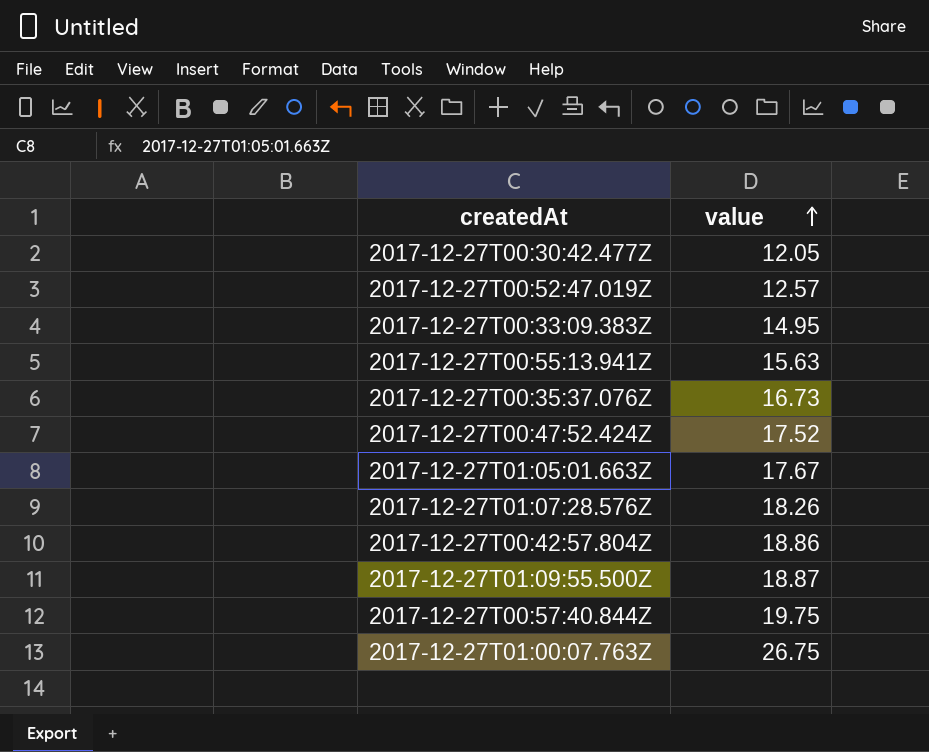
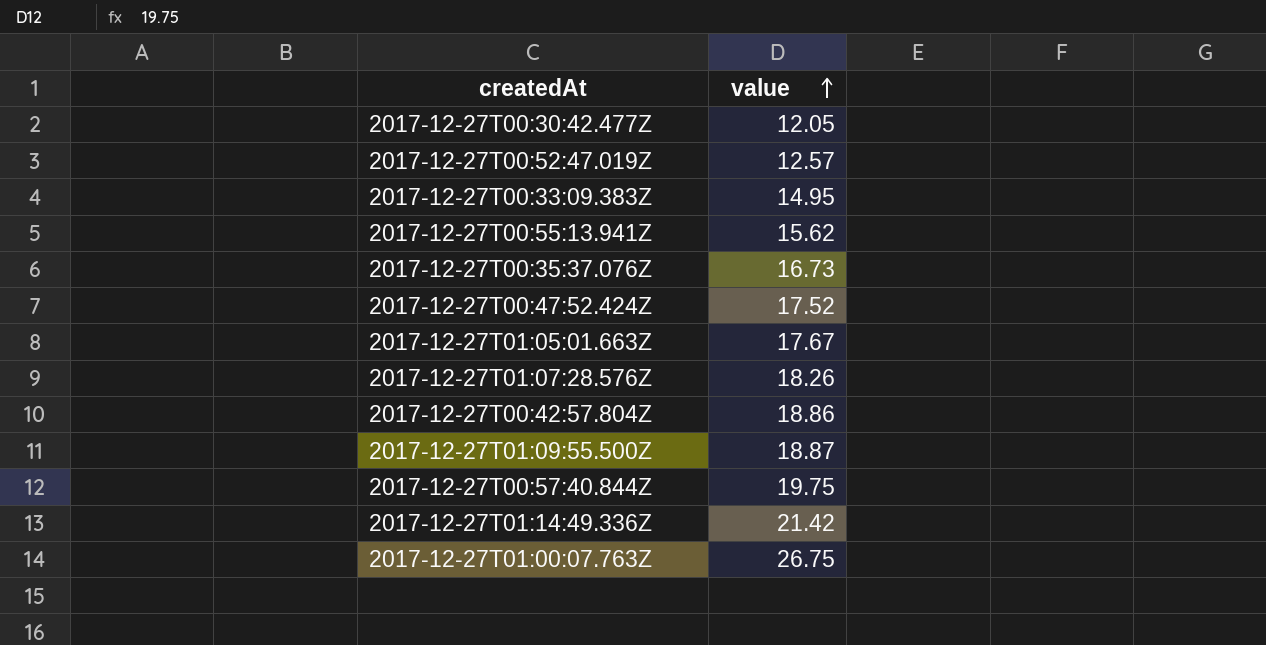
2017-12-27T00:55:13.941Z | value: 15.63 -> 15.62
row 2017-12-27T01:14:49.336Z: none -> 21.42

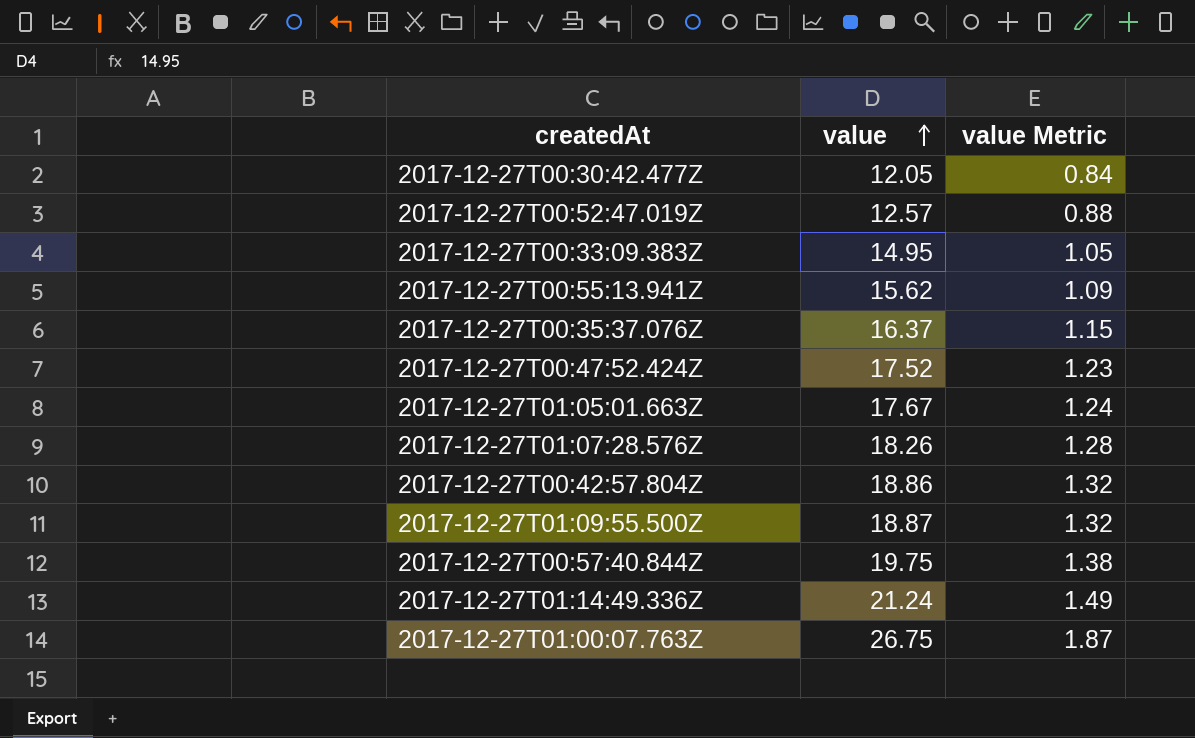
column value Metric | formula: none -> [value] * 0.07
2017-12-27T00:35:37.076Z | value: 16.73 -> 16.37
2017-12-27T01:14:49.336Z | value: 21.42 -> 21.24

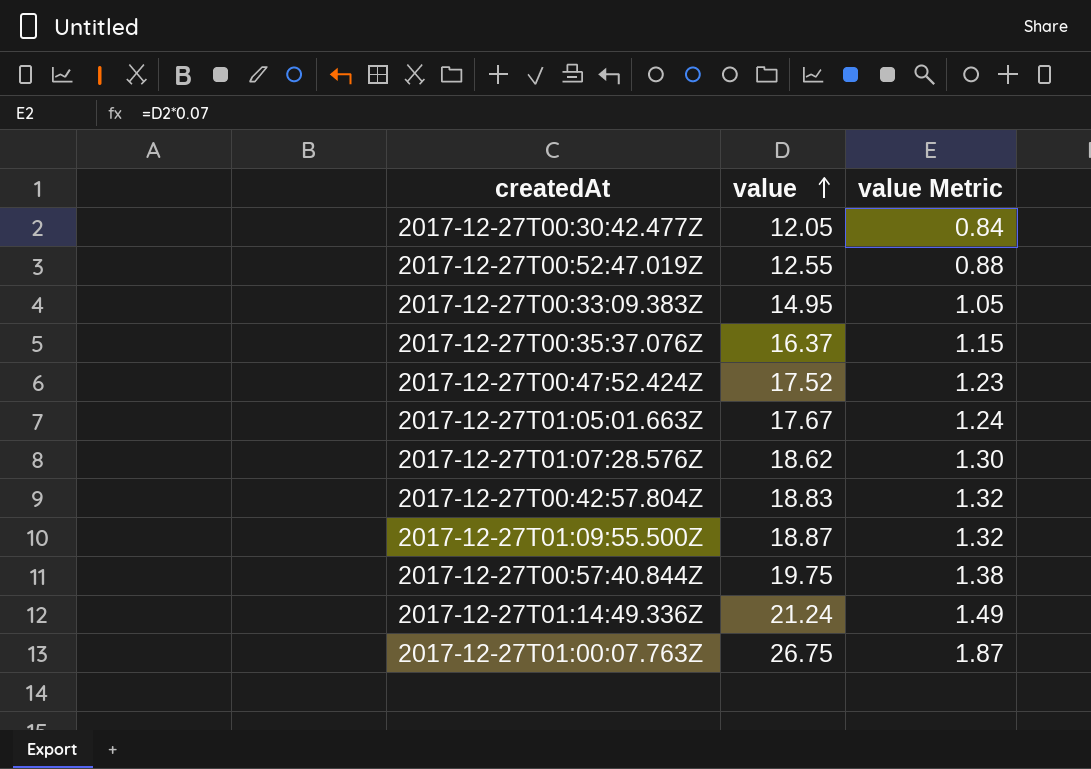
row 2017-12-27T00:55:13.941Z: 15.62 | 1.09 -> none
2017-12-27T00:52:47.019Z | value: 12.57 -> 12.55
2017-12-27T01:07:28.576Z | value: 18.26 -> 18.62
2017-12-27T01:07:28.576Z | value Metric: 1.28 -> 1.30
2017-12-27T00:42:57.804Z | value: 18.86 -> 18.83

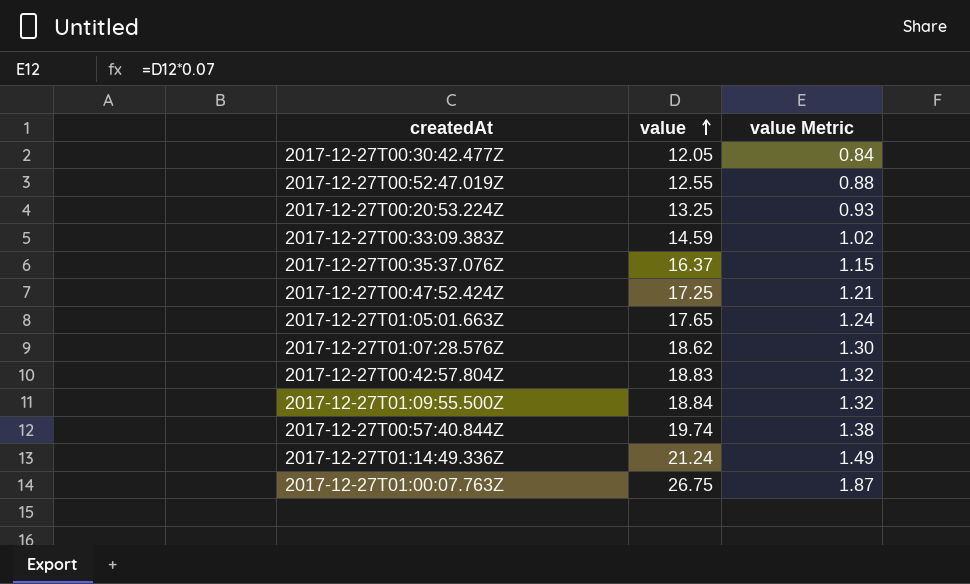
row 2017-12-27T00:20:53.224Z: none -> 13.25 | 0.93
2017-12-27T00:33:09.383Z | value: 14.95 -> 14.59
2017-12-27T00:33:09.383Z | value Metric: 1.05 -> 1.02
2017-12-27T00:47:52.424Z | value: 17.52 -> 17.25
2017-12-27T00:47:52.424Z | value Metric: 1.23 -> 1.21
2017-12-27T01:05:01.663Z | value: 17.67 -> 17.65
2017-12-27T01:09:55.500Z | value: 18.87 -> 18.84
2017-12-27T00:57:40.844Z | value: 19.75 -> 19.74

